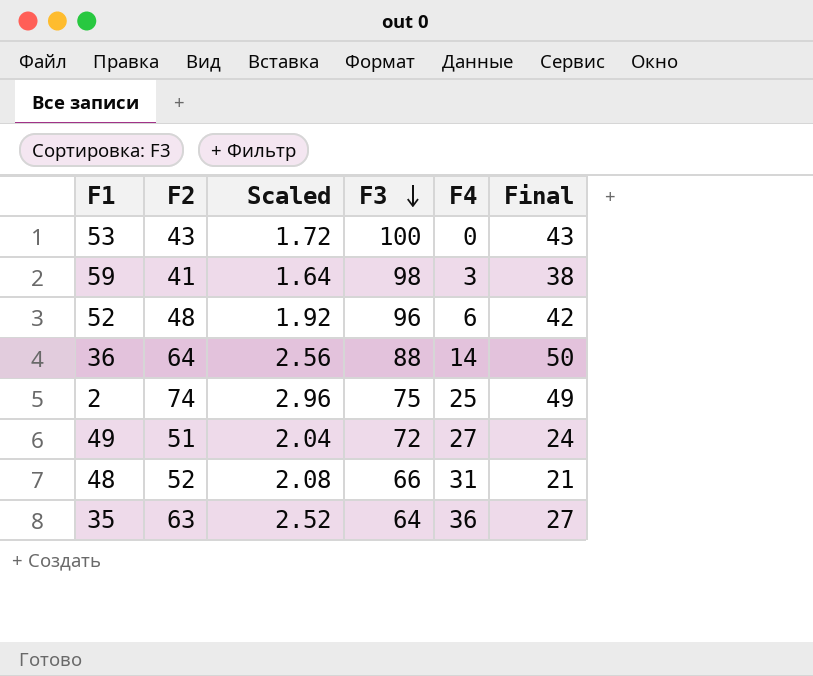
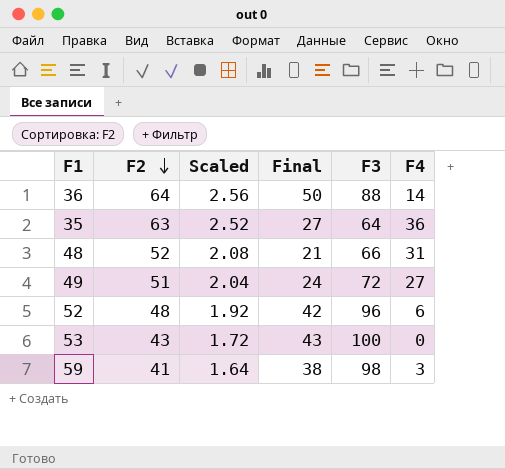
row order: F3 descending -> F2 descending
column Final | position: 6 -> 4
row 2: 74 | 2.96 | 75 | 25 | 49 -> none

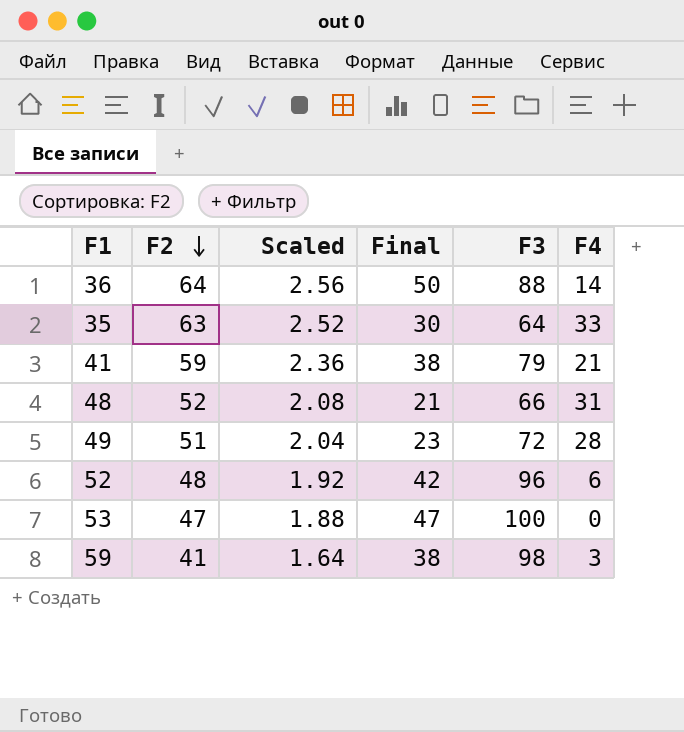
35 | Final: 27 -> 30
35 | F4: 36 -> 33
row 41: none -> 59 | 2.36 | 38 | 79 | 21
49 | Final: 24 -> 23
49 | F4: 27 -> 28
53 | F2: 43 -> 47
53 | Scaled: 1.72 -> 1.88
53 | Final: 43 -> 47

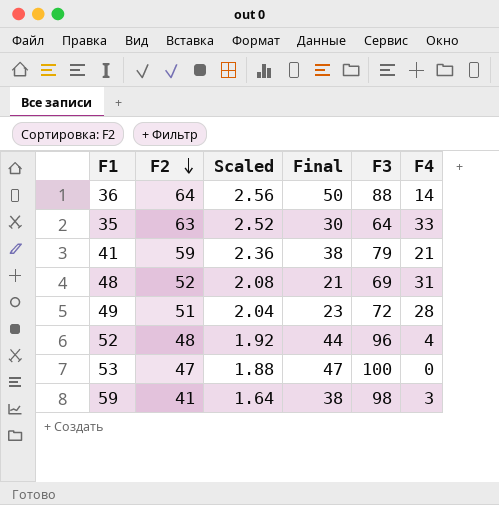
48 | F3: 66 -> 69
52 | Final: 42 -> 44
52 | F4: 6 -> 4

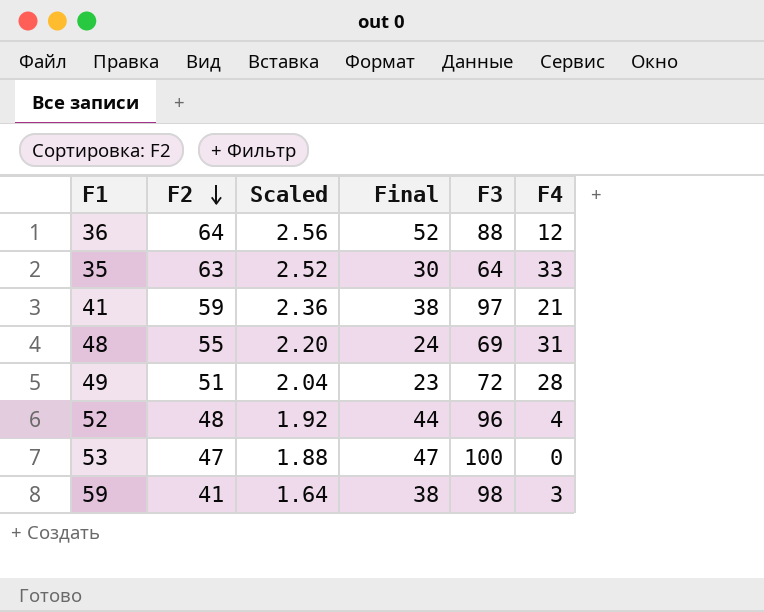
36 | Final: 50 -> 52
36 | F4: 14 -> 12
41 | F3: 79 -> 97
48 | F2: 52 -> 55
48 | Scaled: 2.08 -> 2.20
48 | Final: 21 -> 24

